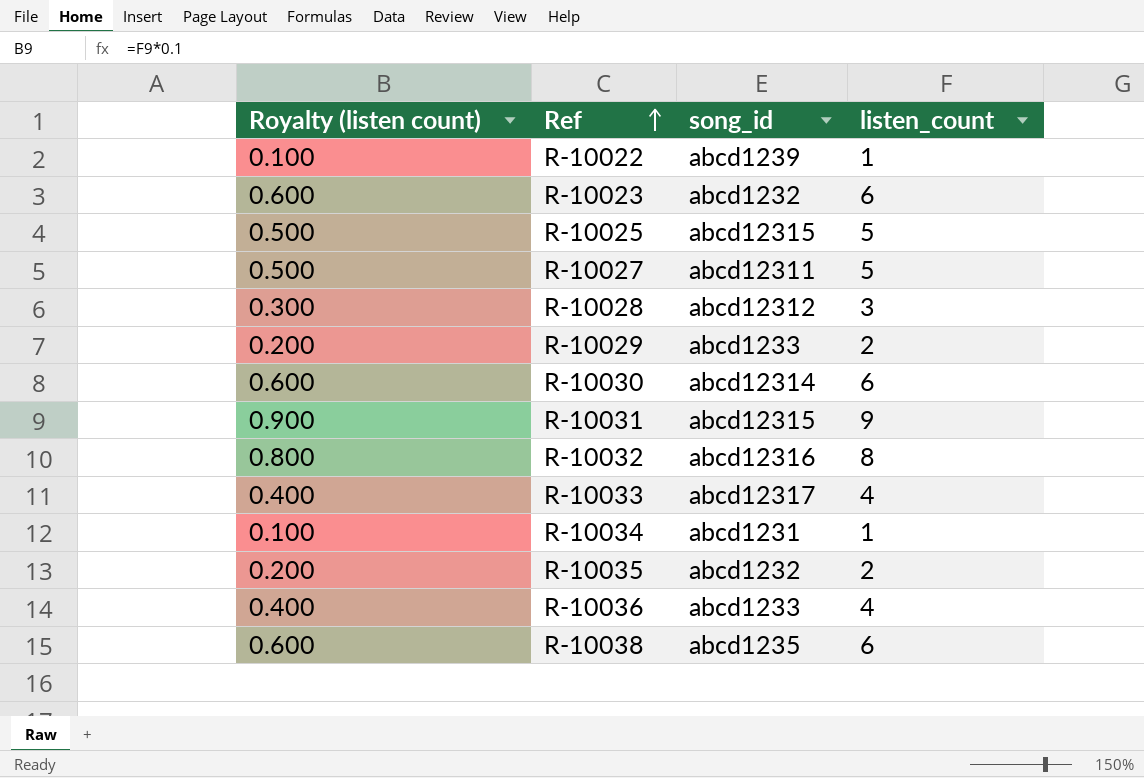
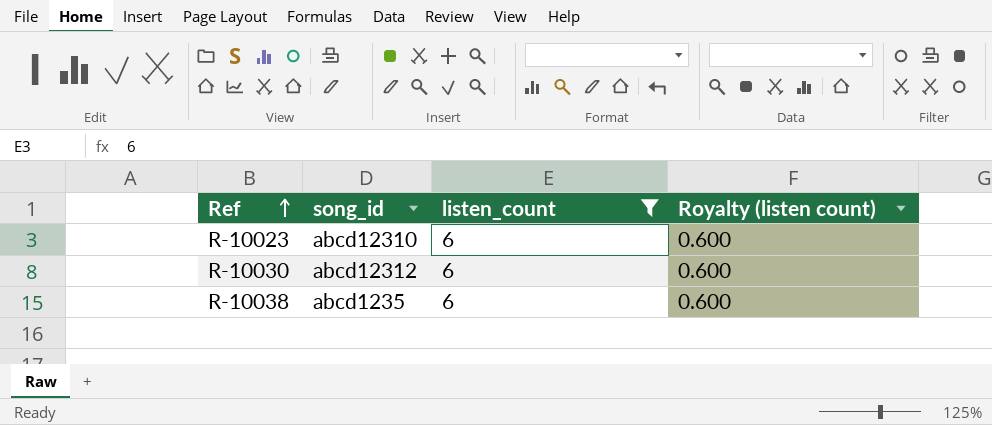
filter: none -> listen_count = 6
column Royalty (listen count) | position: 1 -> 4
R-10023 | song_id: abcd1232 -> abcd12310
R-10030 | song_id: abcd12314 -> abcd12312

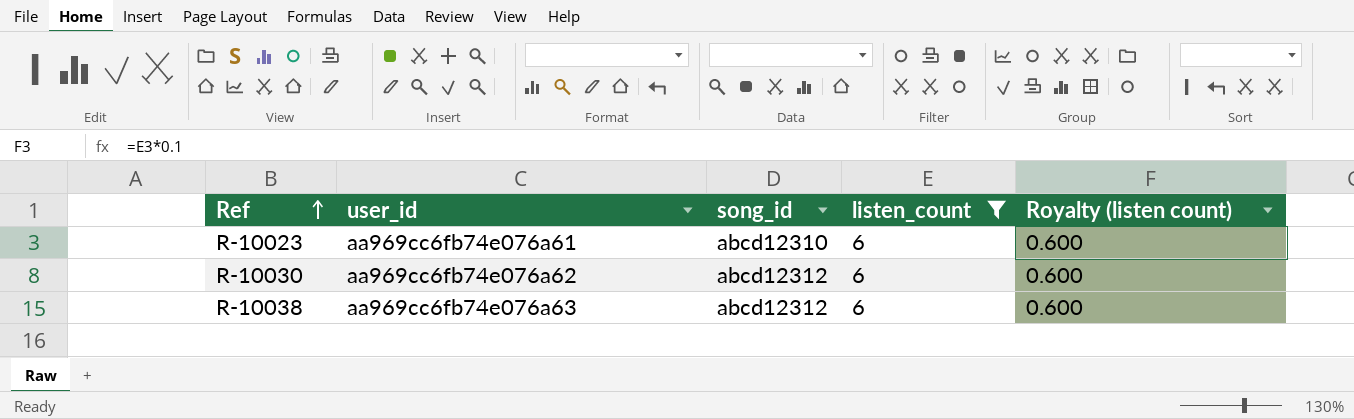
column user_id | position: none -> 2
R-10038 | song_id: abcd1235 -> abcd12312

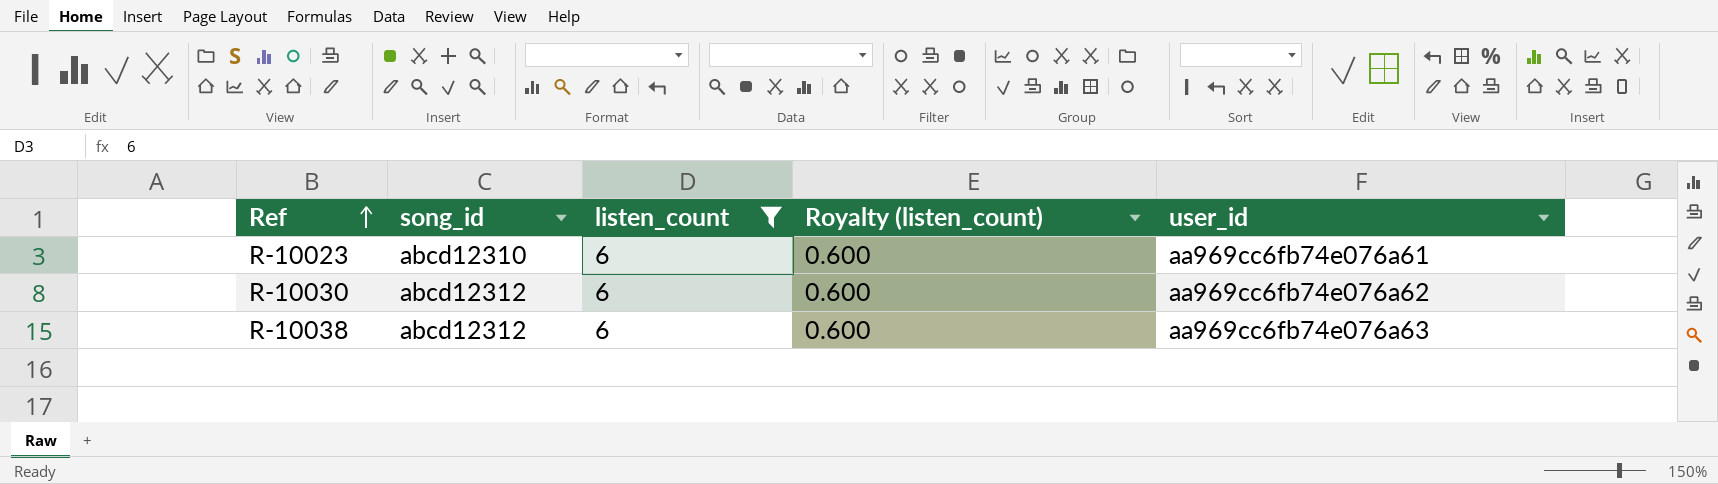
column name: Royalty (listen count) -> Royalty (listen_count)
column user_id | position: 2 -> 5

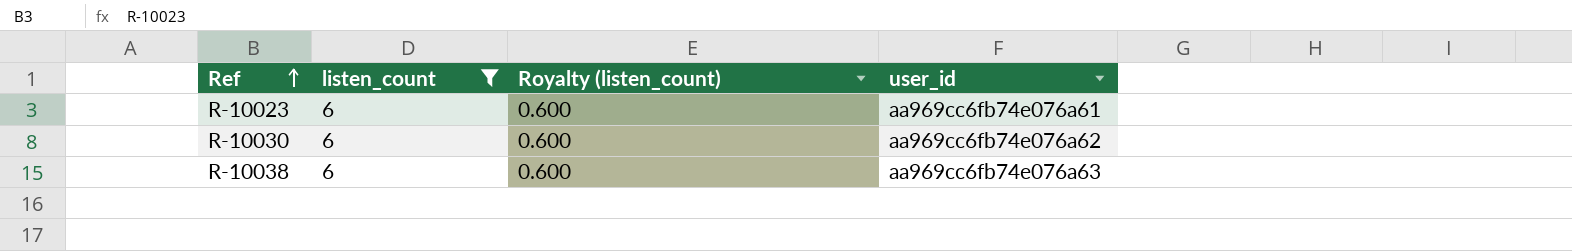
column song_id | position: 2 -> none

